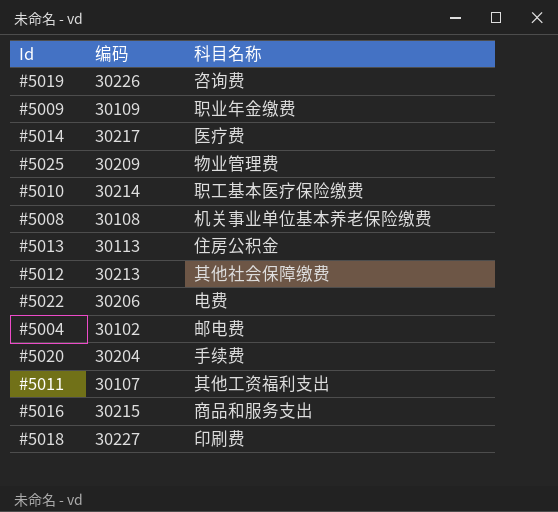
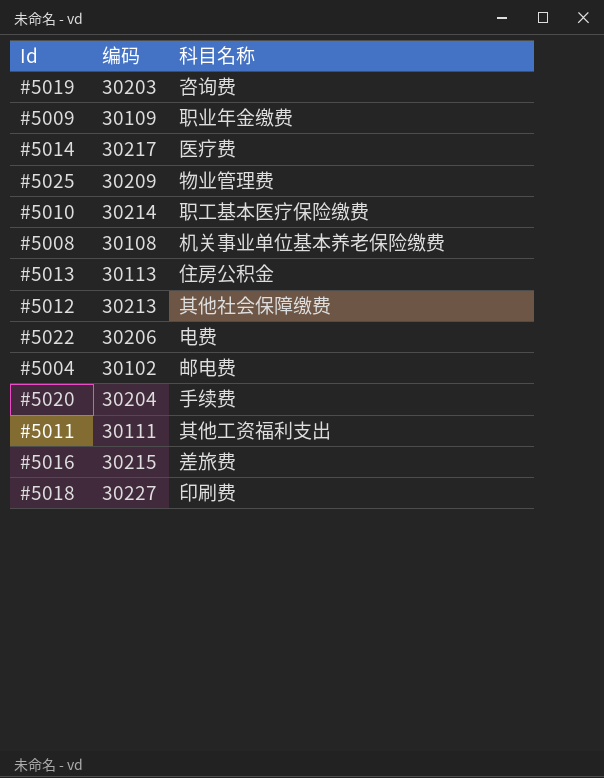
#5019 | 编码: 30226 -> 30203
#5011 | 编码: 30107 -> 30111
#5016 | 科目名称: 商品和服务支出 -> 差旅费

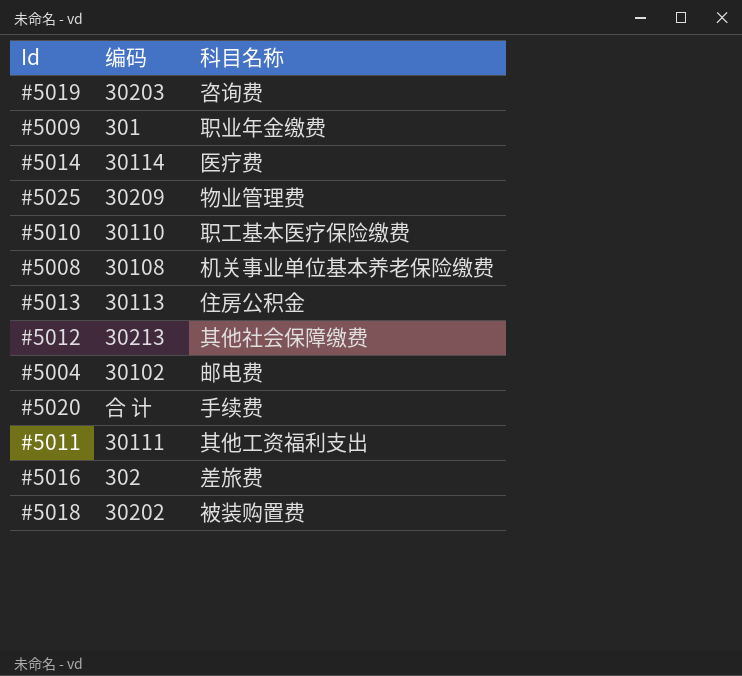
row #5022: 30206 | 电费 -> none
#5009 | 编码: 30109 -> 301
#5014 | 编码: 30217 -> 30114
#5010 | 编码: 30214 -> 30110
#5020 | 编码: 30204 -> 合 计
#5016 | 编码: 30215 -> 302
#5018 | 编码: 30227 -> 30202
#5018 | 科目名称: 印刷费 -> 被装购置费

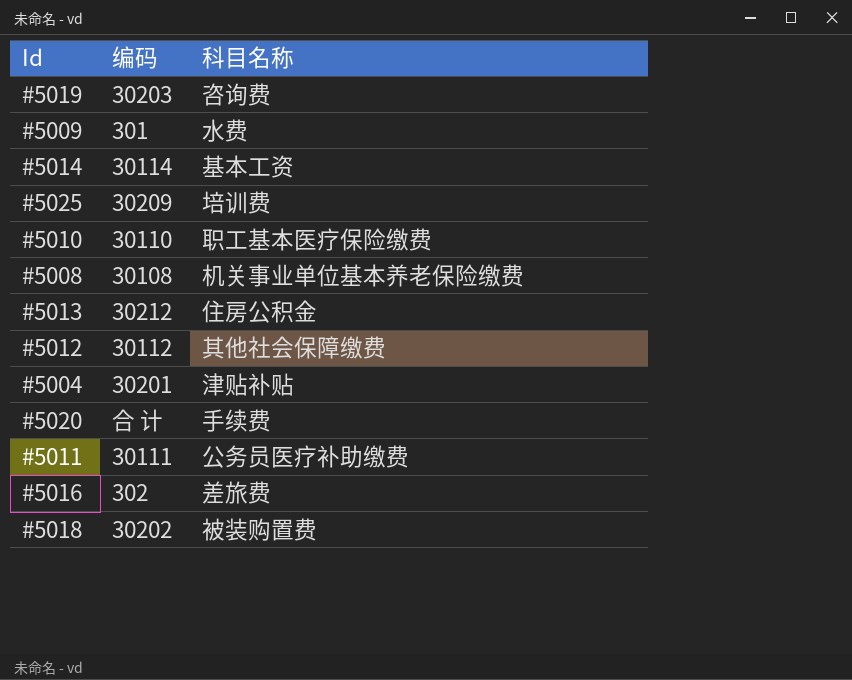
#5009 | 科目名称: 职业年金缴费 -> 水费
#5014 | 科目名称: 医疗费 -> 基本工资
#5025 | 科目名称: 物业管理费 -> 培训费
#5013 | 编码: 30113 -> 30212
#5012 | 编码: 30213 -> 30112
#5004 | 编码: 30102 -> 30201
#5004 | 科目名称: 邮电费 -> 津贴补贴
#5011 | 科目名称: 其他工资福利支出 -> 公务员医疗补助缴费

